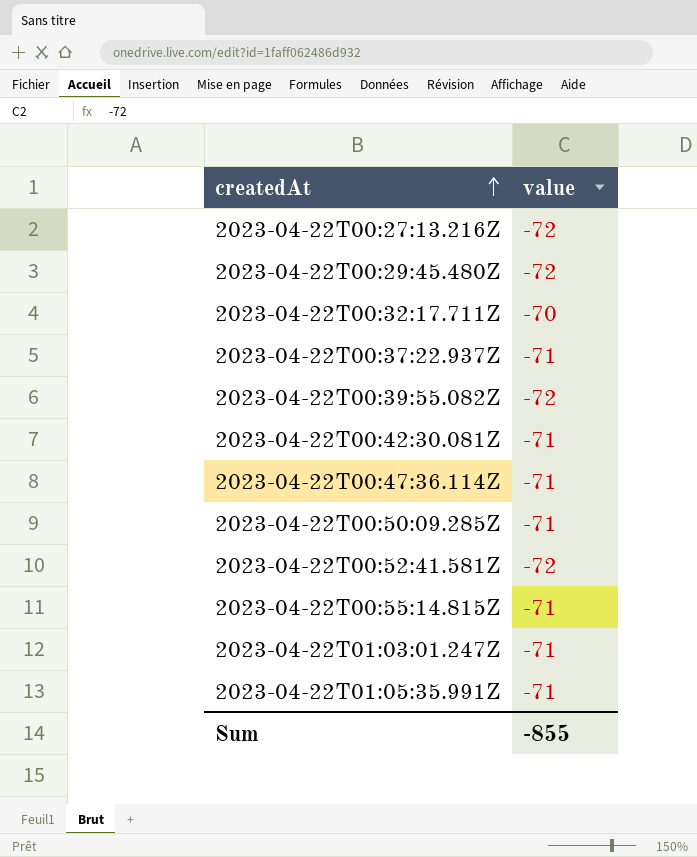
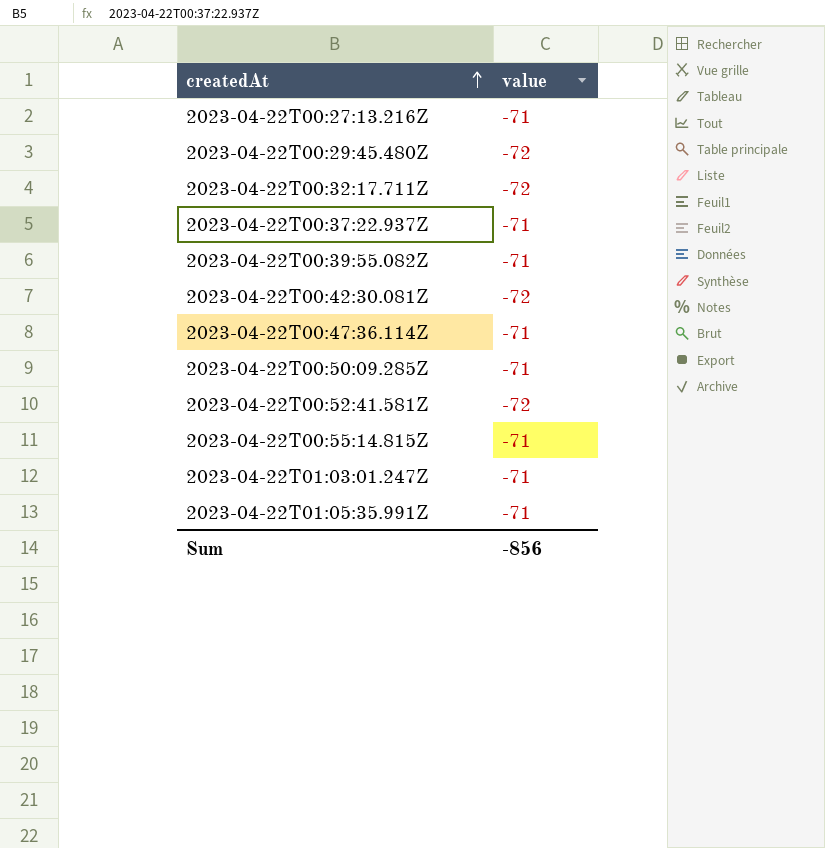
2023-04-22T00:27:13.216Z | value: -72 -> -71
2023-04-22T00:32:17.711Z | value: -70 -> -72
2023-04-22T00:39:55.082Z | value: -72 -> -71
2023-04-22T00:42:30.081Z | value: -71 -> -72
Sum | value: -855 -> -856

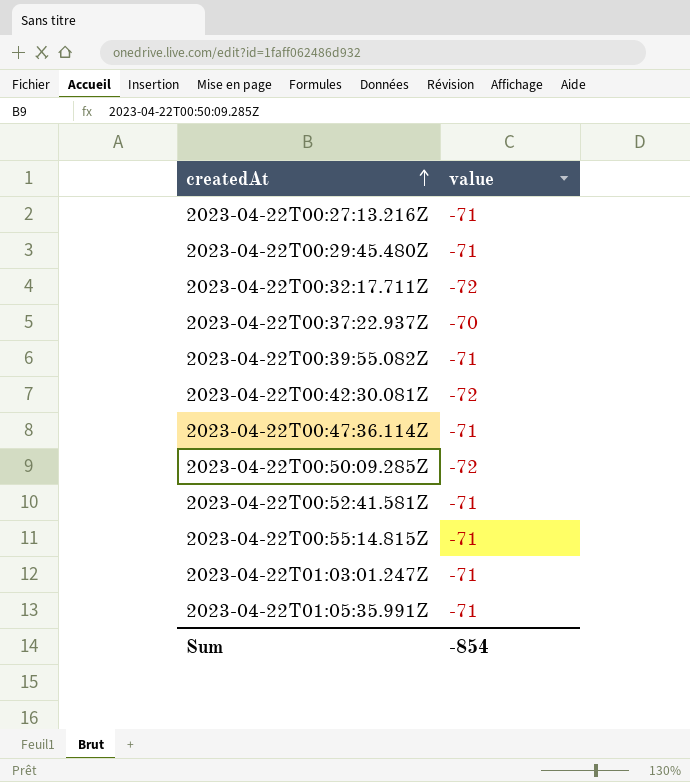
2023-04-22T00:29:45.480Z | value: -72 -> -71
2023-04-22T00:37:22.937Z | value: -71 -> -70
2023-04-22T00:50:09.285Z | value: -71 -> -72
2023-04-22T00:52:41.581Z | value: -72 -> -71
Sum | value: -856 -> -854

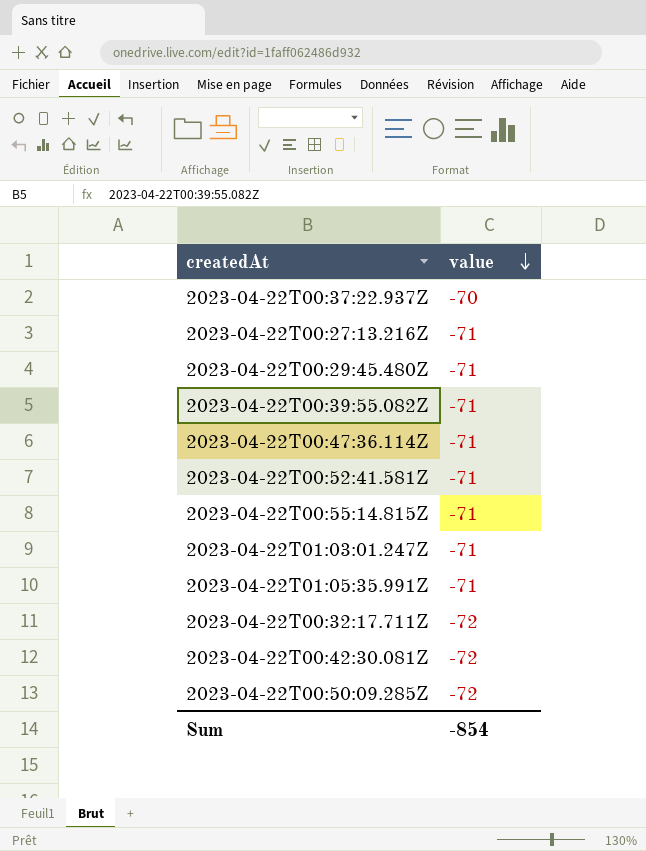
row order: createdAt ascending -> value descending

